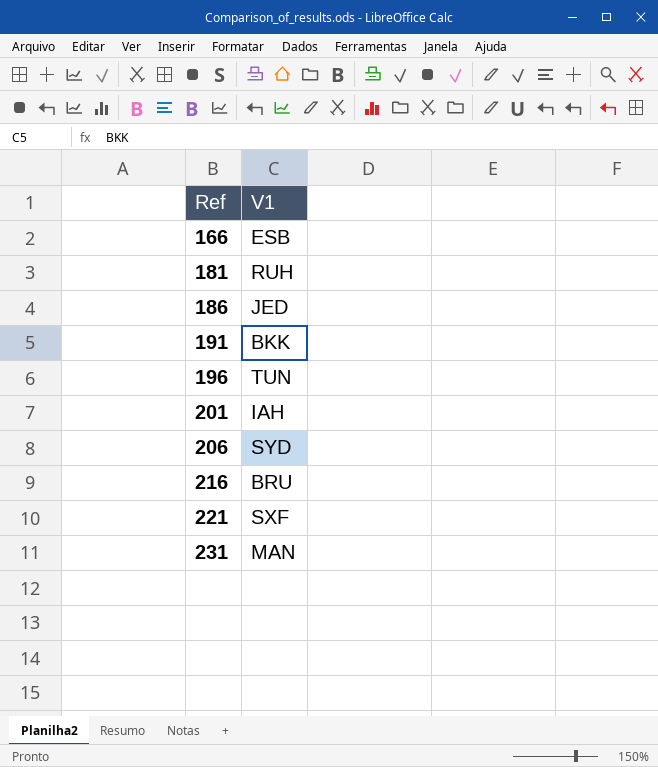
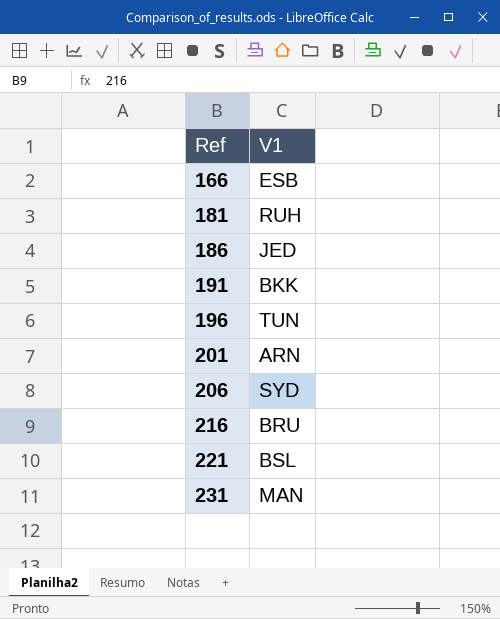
201 | V1: IAH -> ARN
221 | V1: SXF -> BSL

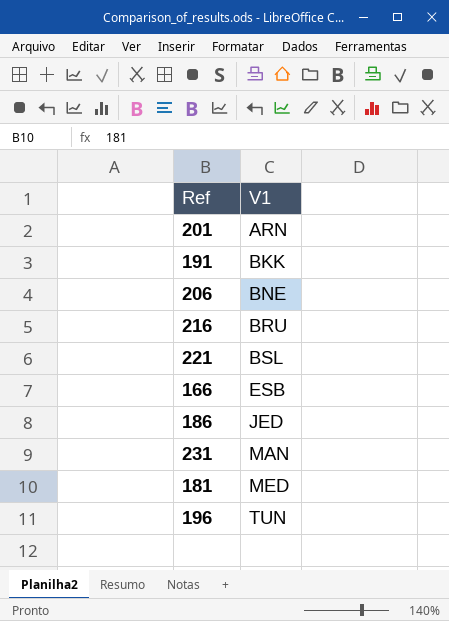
row order: Ref ascending -> V1 ascending
206 | V1: SYD -> BNE
181 | V1: RUH -> MED

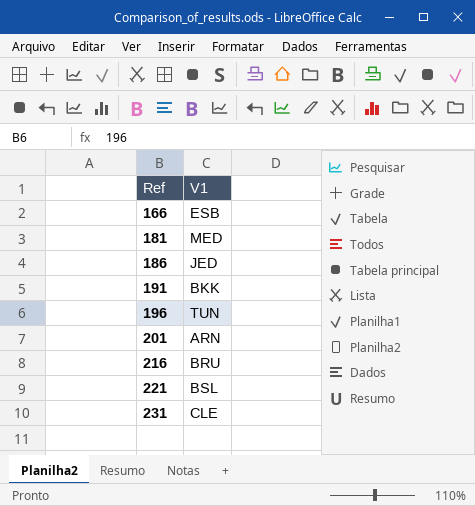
row order: V1 ascending -> Ref ascending
row 206: BNE -> none
231 | V1: MAN -> CLE

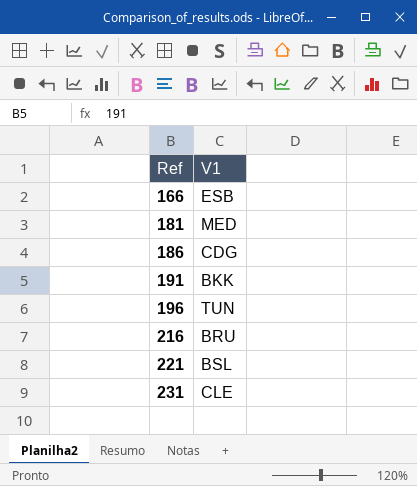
row 201: ARN -> none
186 | V1: JED -> CDG

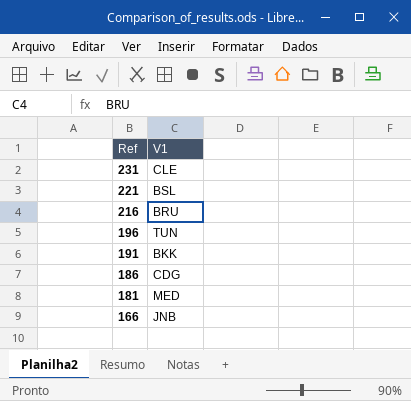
row order: Ref ascending -> Ref descending
166 | V1: ESB -> JNB

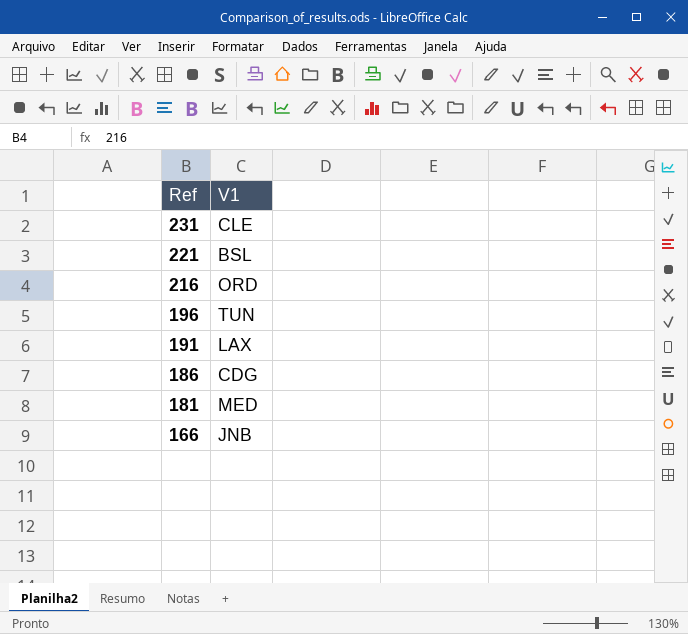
216 | V1: BRU -> ORD
191 | V1: BKK -> LAX

